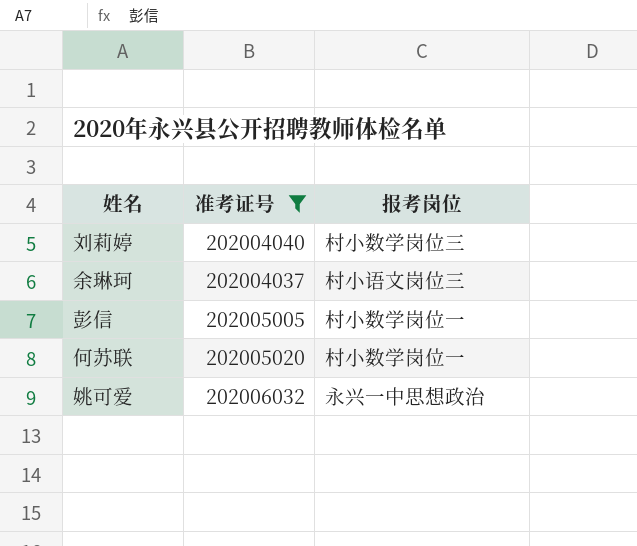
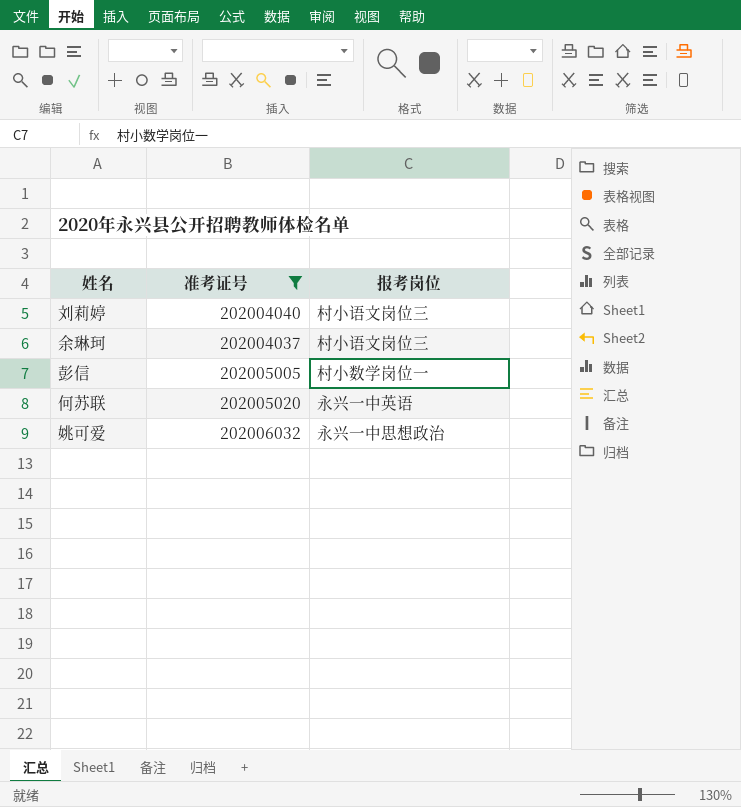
刘莉婷 | 报考岗位: 村小数学岗位三 -> 村小语文岗位三
何苏联 | 报考岗位: 村小数学岗位一 -> 永兴一中英语

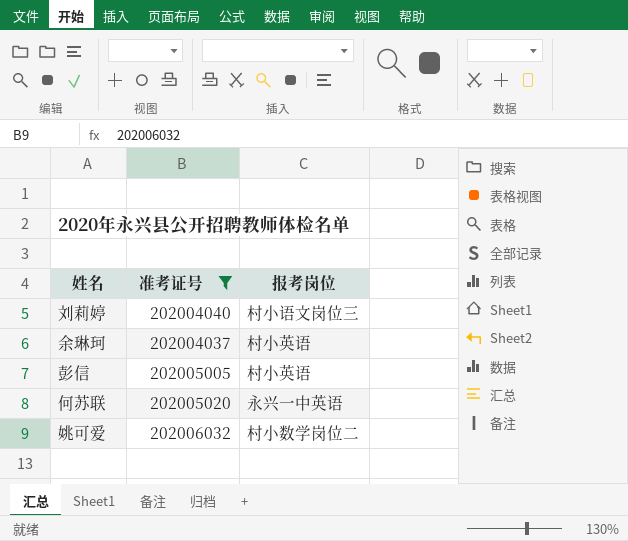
余琳珂 | 报考岗位: 村小语文岗位三 -> 村小英语
彭信 | 报考岗位: 村小数学岗位一 -> 村小英语
姚可爱 | 报考岗位: 永兴一中思想政治 -> 村小数学岗位二

